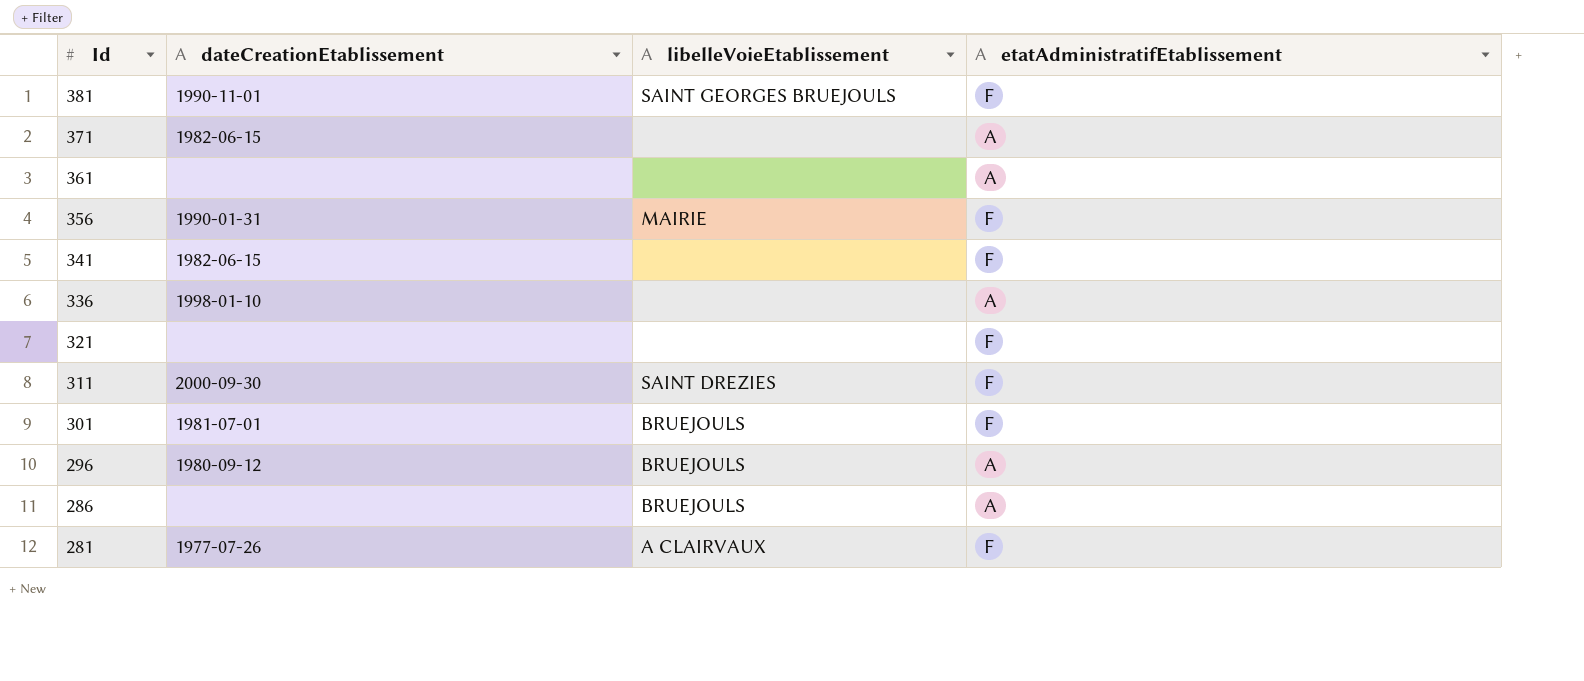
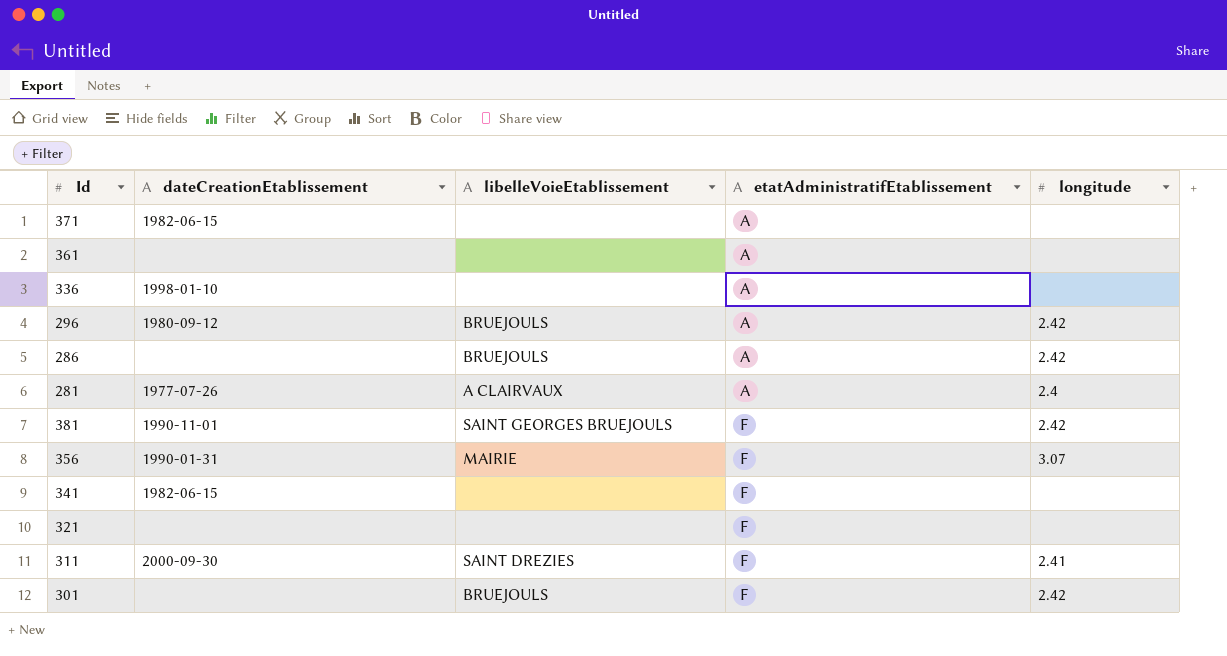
row order: Id descending -> etatAdministratifEtablissement ascending
column longitude | position: none -> 5
281 | etatAdministratifEtablissement: F -> A
301 | dateCreationEtablissement: 1981-07-01 -> none

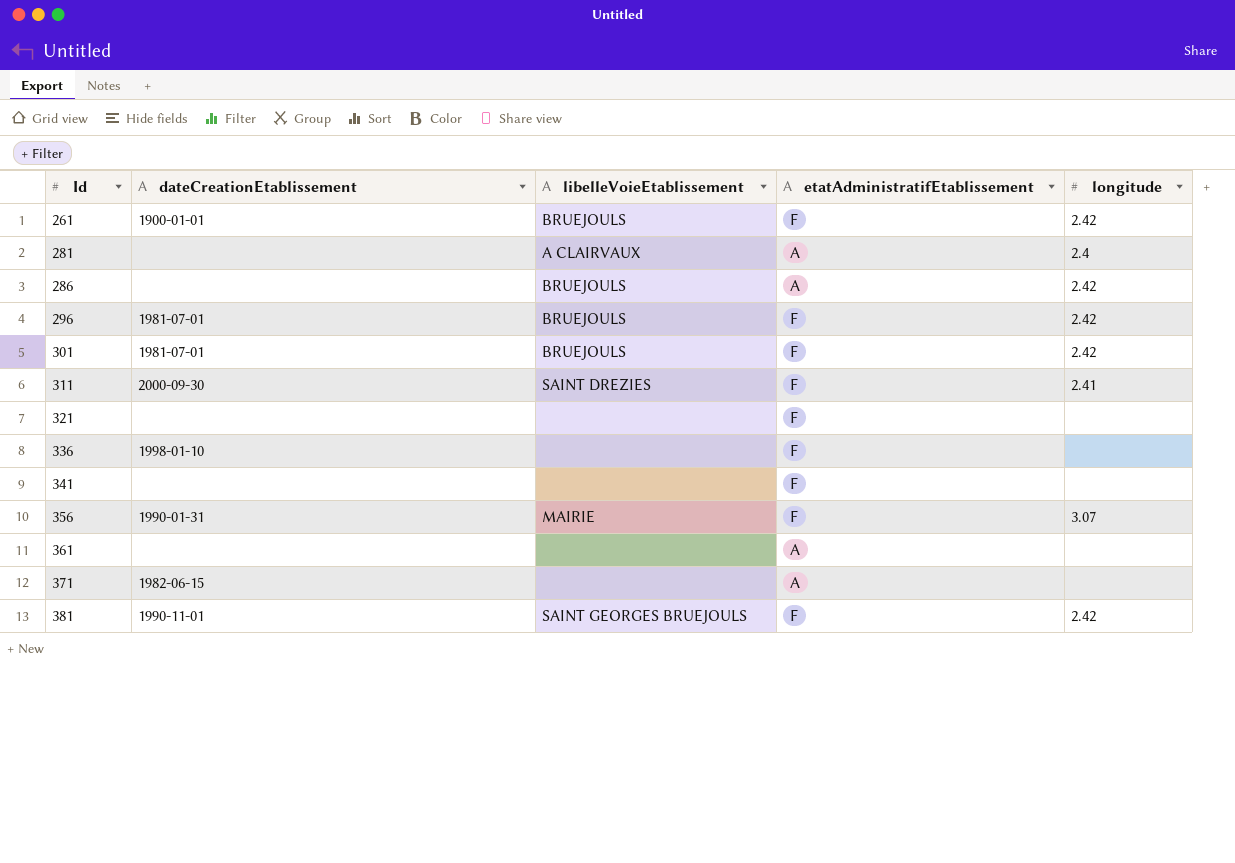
row order: etatAdministratifEtablissement ascending -> Id ascending
row 261: none -> 1900-01-01 | BRUEJOULS | F | 2.42
281 | dateCreationEtablissement: 1977-07-26 -> none
296 | dateCreationEtablissement: 1980-09-12 -> 1981-07-01
296 | etatAdministratifEtablissement: A -> F
301 | dateCreationEtablissement: none -> 1981-07-01
336 | etatAdministratifEtablissement: A -> F
341 | dateCreationEtablissement: 1982-06-15 -> none

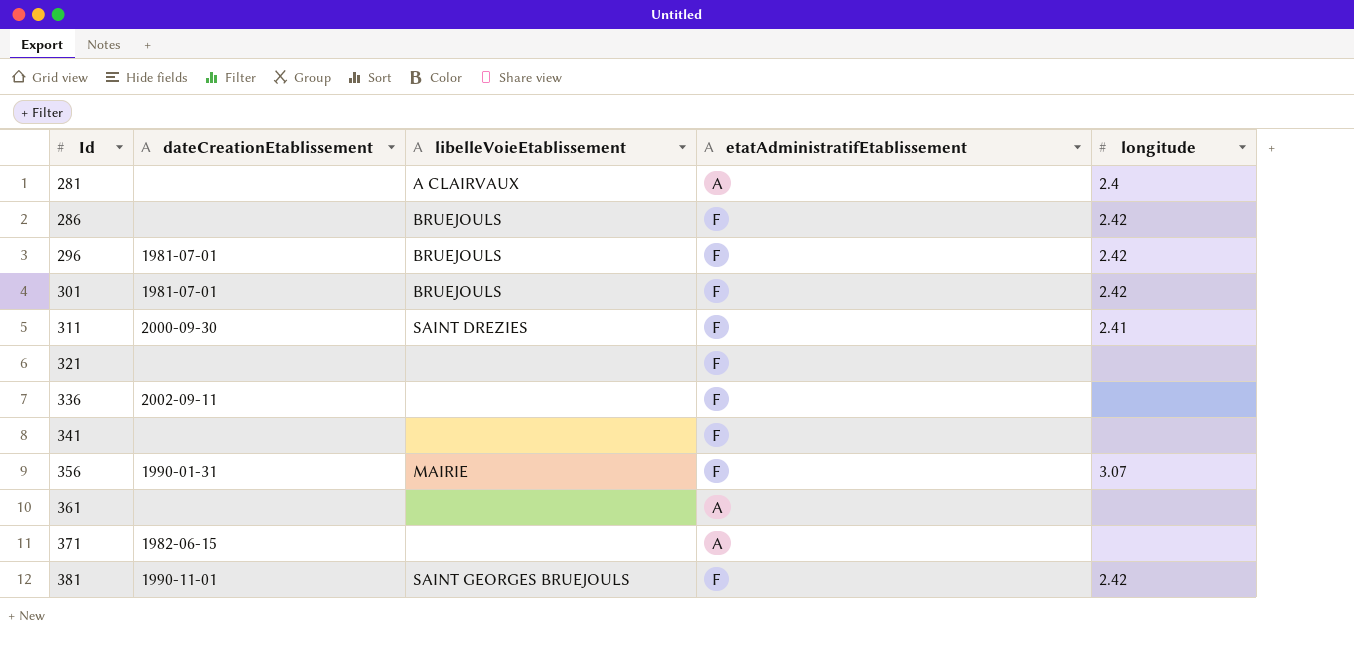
row 261: 1900-01-01 | BRUEJOULS | F | 2.42 -> none
286 | etatAdministratifEtablissement: A -> F
336 | dateCreationEtablissement: 1998-01-10 -> 2002-09-11

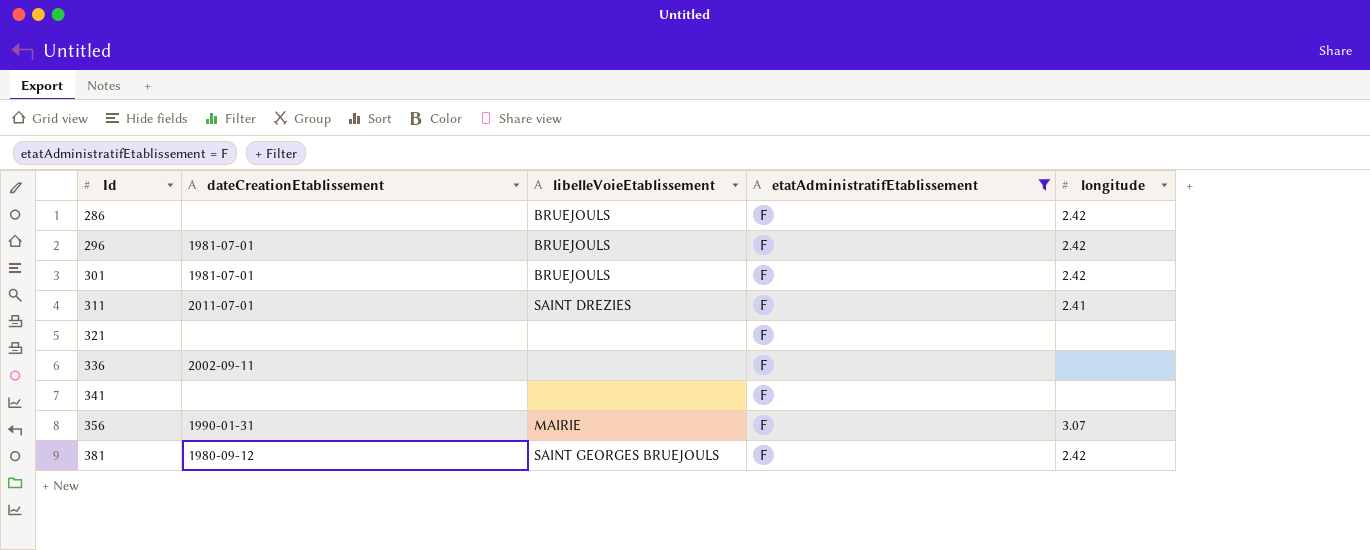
filter: none -> etatAdministratifEtablissement = F
311 | dateCreationEtablissement: 2000-09-30 -> 2011-07-01
381 | dateCreationEtablissement: 1990-11-01 -> 1980-09-12

